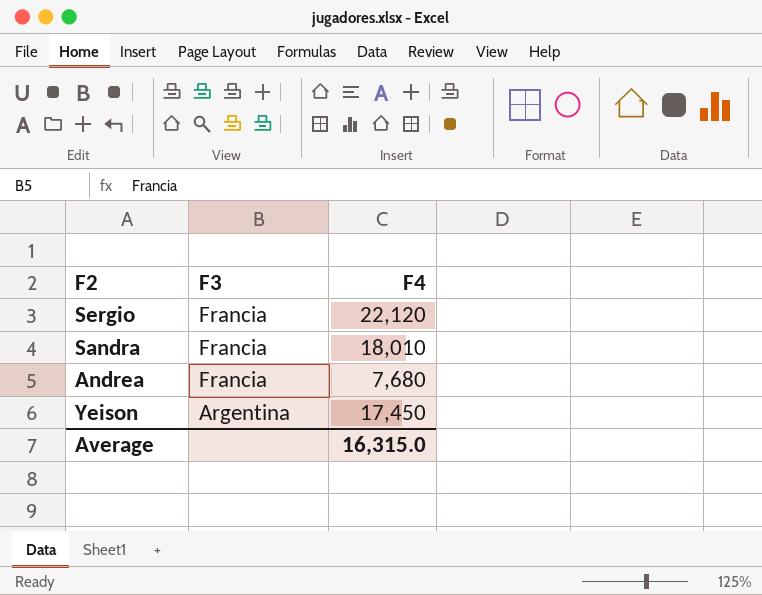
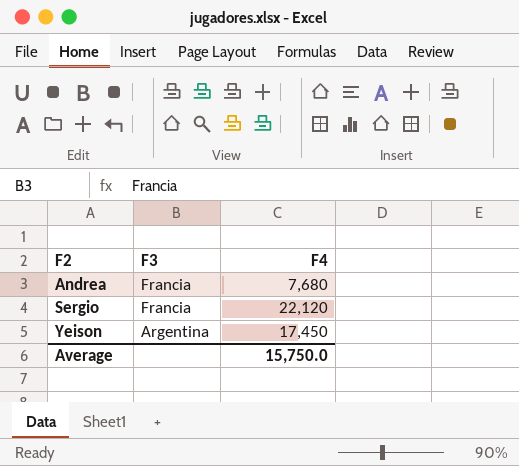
row order: F3 descending -> F2 ascending
row Sandra: Francia | 18,010 -> none
Average | F4: 16,315.0 -> 15,750.0

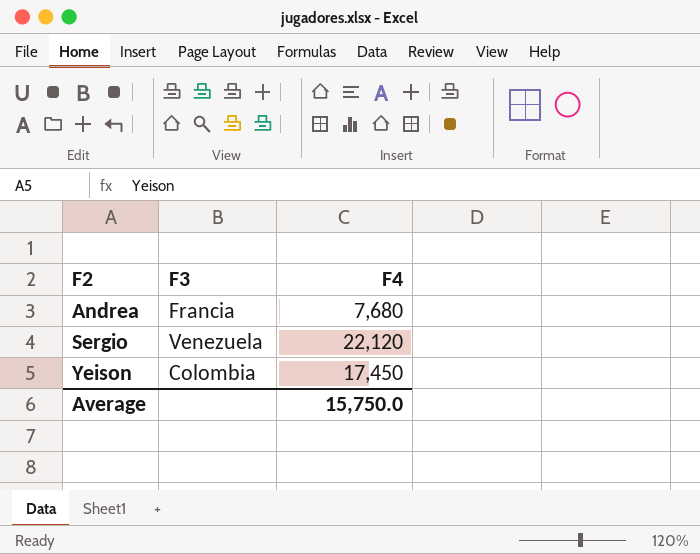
Sergio | F3: Francia -> Venezuela
Yeison | F3: Argentina -> Colombia

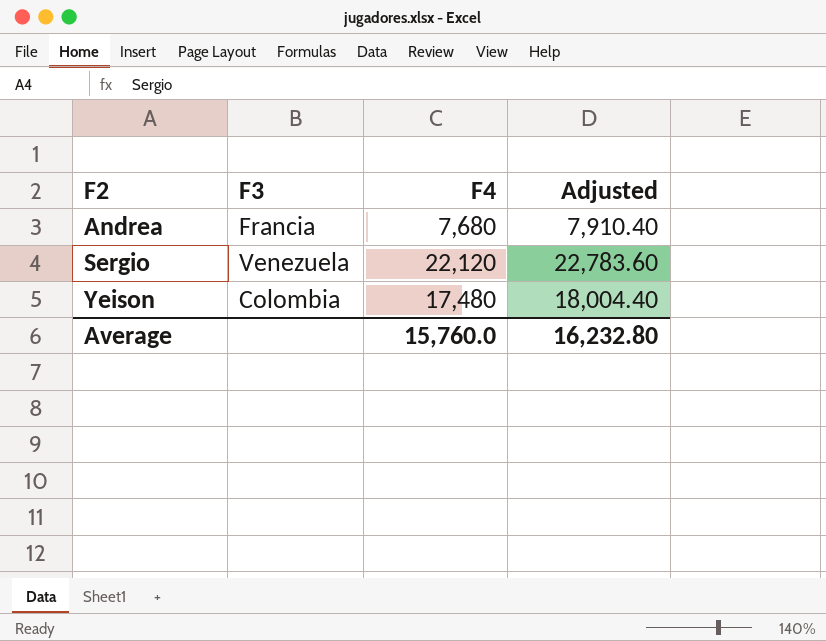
column Adjusted | formula: none -> [F4] * 1.03
Yeison | F4: 17,450 -> 17,480
Average | F4: 15,750.0 -> 15,760.0

